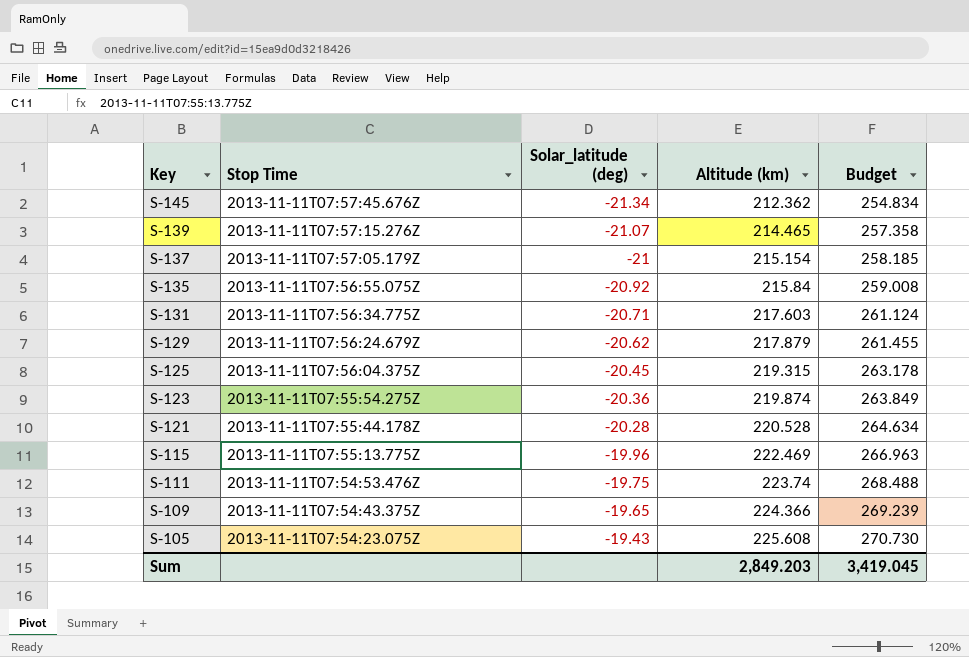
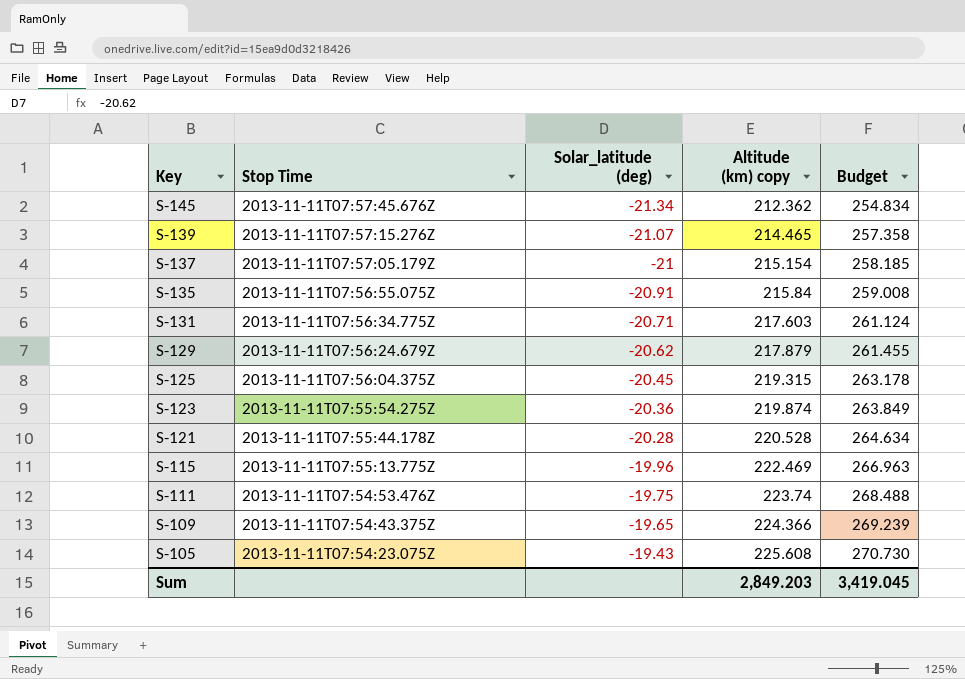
column name: Altitude (km) -> Altitude (km) copy
S-135 | Solar_latitude (deg): -20.92 -> -20.91

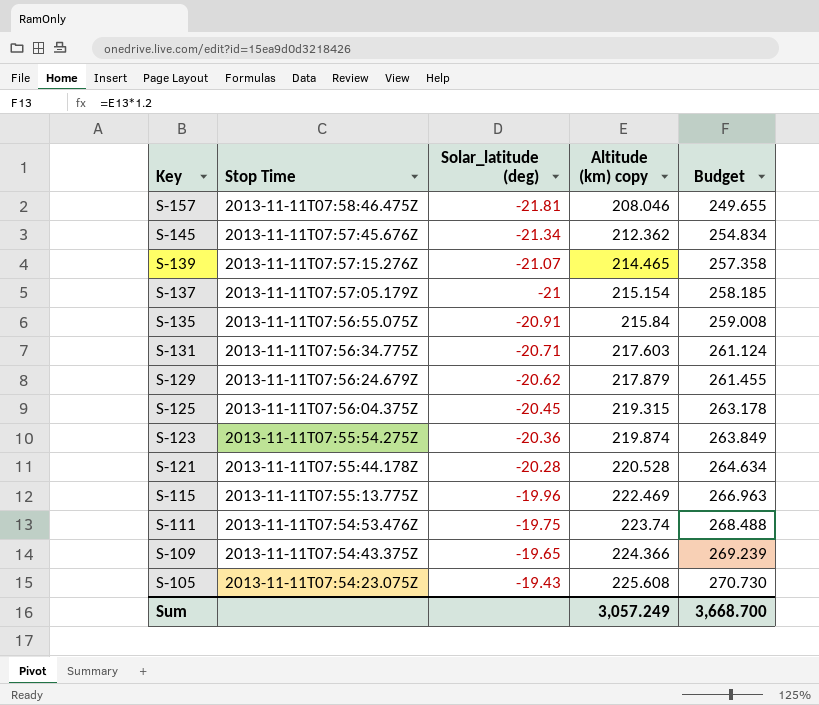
row S-157: none -> 2013-11-11T07:58:46.475Z | -21.81 | 208.046 | 249.655
Sum | Altitude (km) copy: 2,849.203 -> 3,057.249
Sum | Budget: 3,419.045 -> 3,668.700

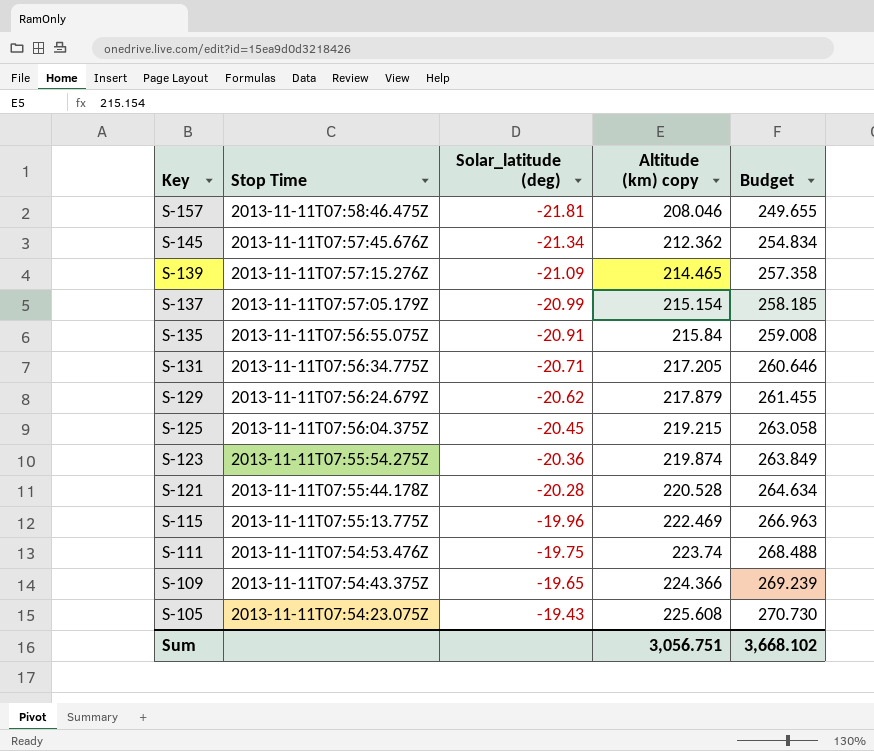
S-139 | Solar_latitude (deg): -21.07 -> -21.09
S-137 | Solar_latitude (deg): -21 -> -20.99
S-131 | Altitude (km) copy: 217.603 -> 217.205
S-131 | Budget: 261.124 -> 260.646
S-125 | Altitude (km) copy: 219.315 -> 219.215
S-125 | Budget: 263.178 -> 263.058
Sum | Altitude (km) copy: 3,057.249 -> 3,056.751
Sum | Budget: 3,668.700 -> 3,668.102

